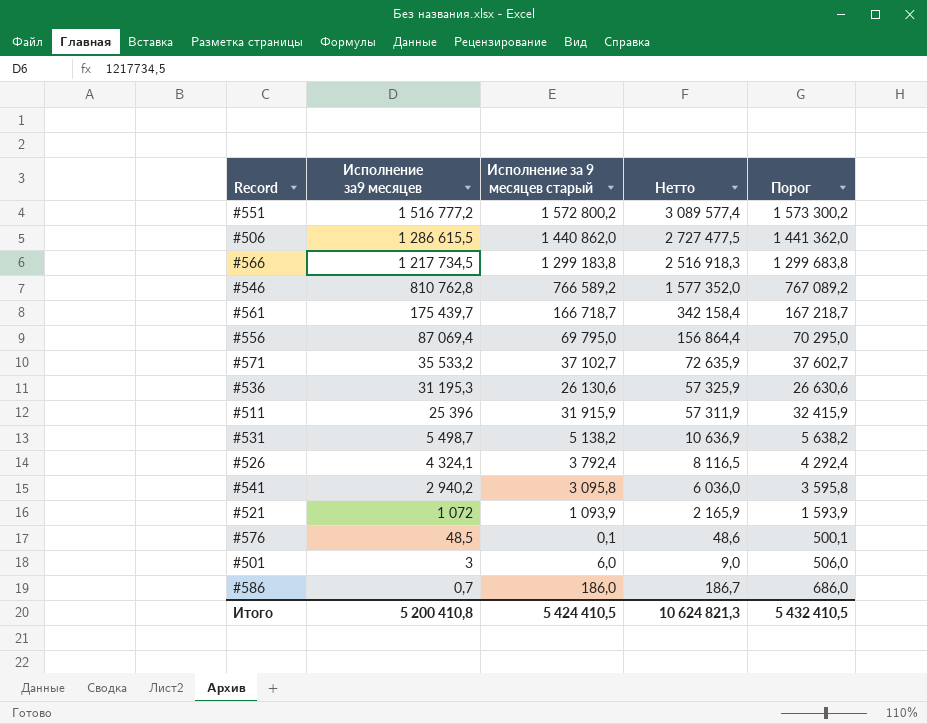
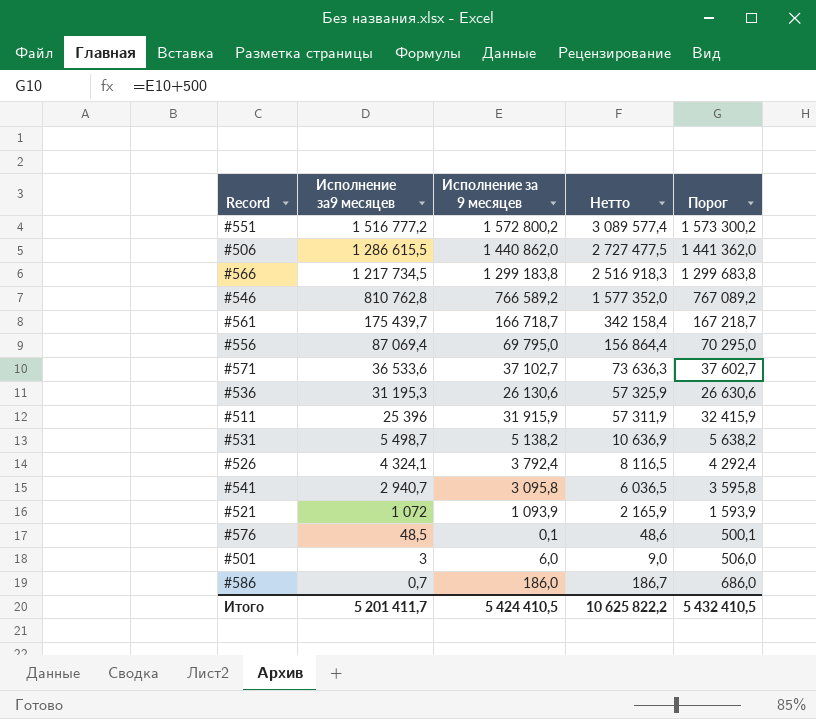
column name: Исполнение за 9 месяцев старый -> Исполнение за 9 месяцев
#571 | Исполнение за9 месяцев: 35 533,2 -> 36 533,6
#571 | Нетто: 72 635,9 -> 73 636,3
#541 | Исполнение за9 месяцев: 2 940,2 -> 2 940,7
#541 | Нетто: 6 036,0 -> 6 036,5
Итого | Исполнение за9 месяцев: 5 200 410,8 -> 5 201 411,7
Итого | Нетто: 10 624 821,3 -> 10 625 822,2

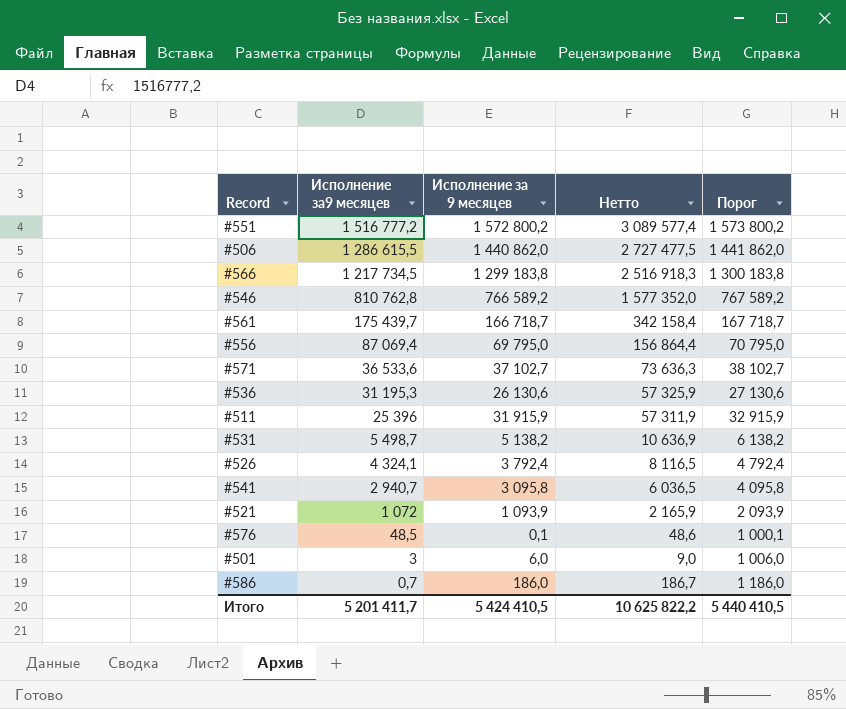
column Порог | formula: [Исполнение за 9 месяцев] + 500 -> [Исполнение за 9 месяцев] + 1000
Итого | Порог: 5 432 410,5 -> 5 440 410,5

